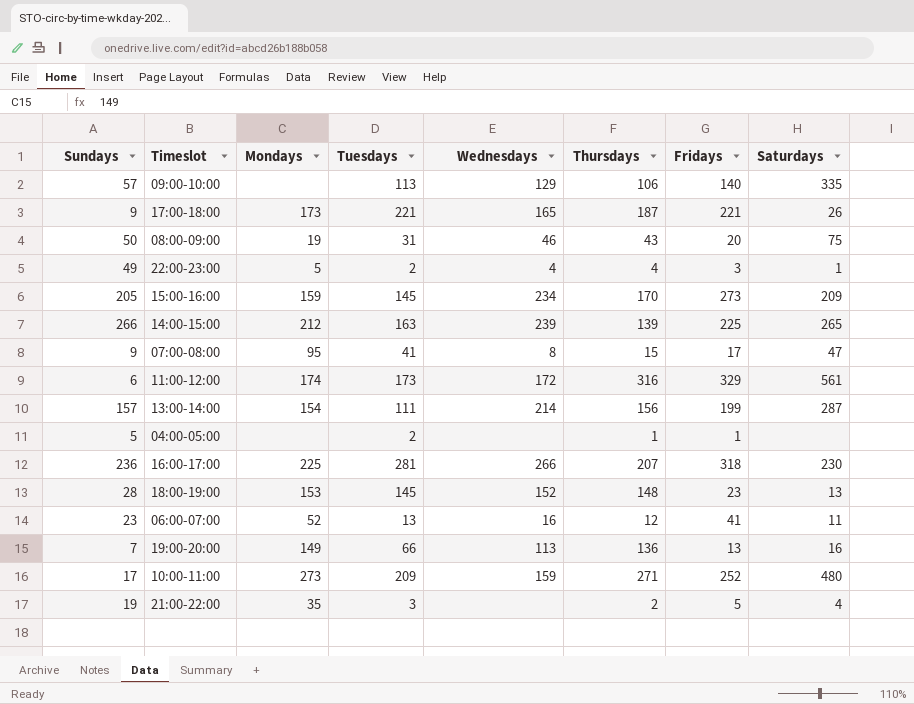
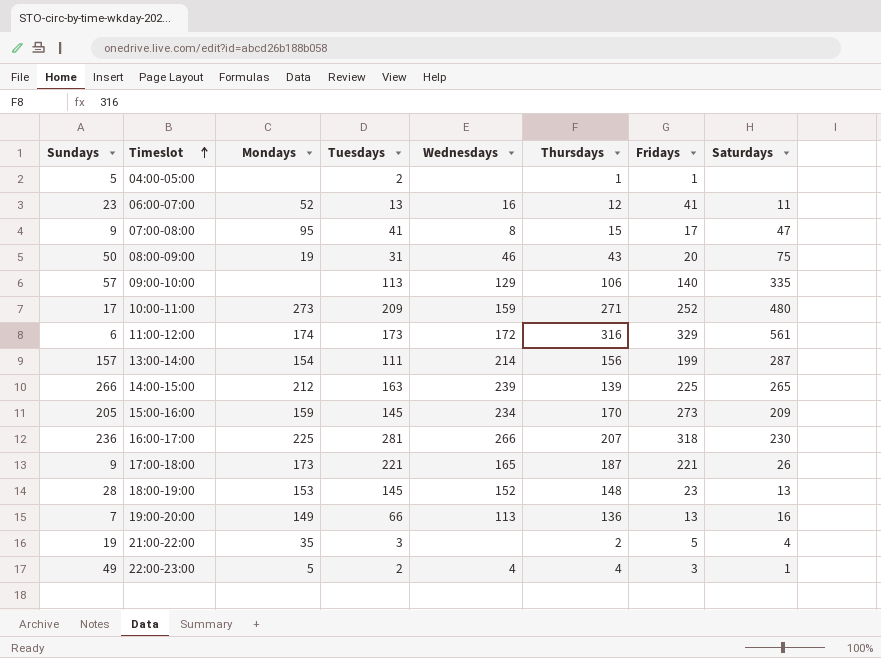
row order: none -> Timeslot ascending

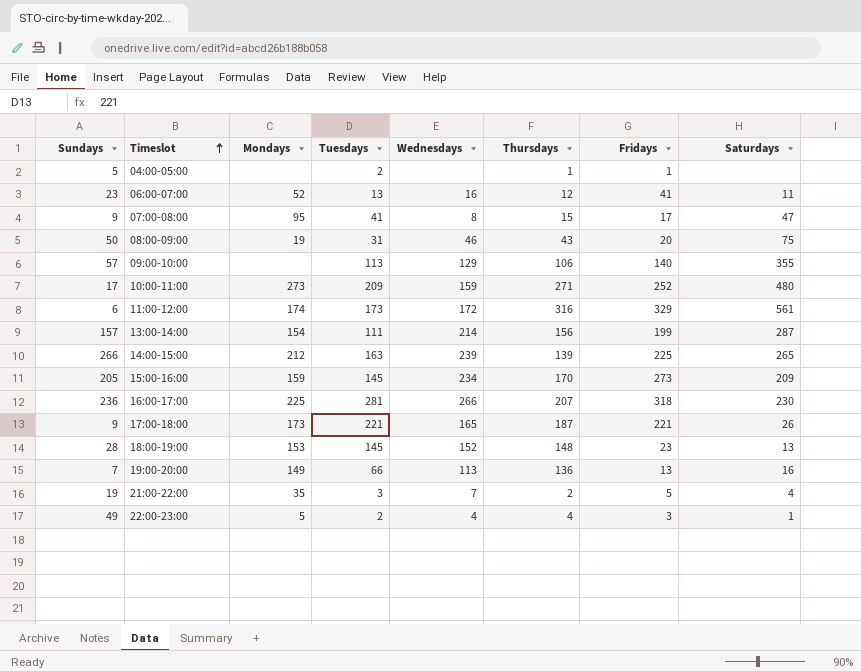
09:00-10:00 | Saturdays: 335 -> 355
21:00-22:00 | Wednesdays: none -> 7

